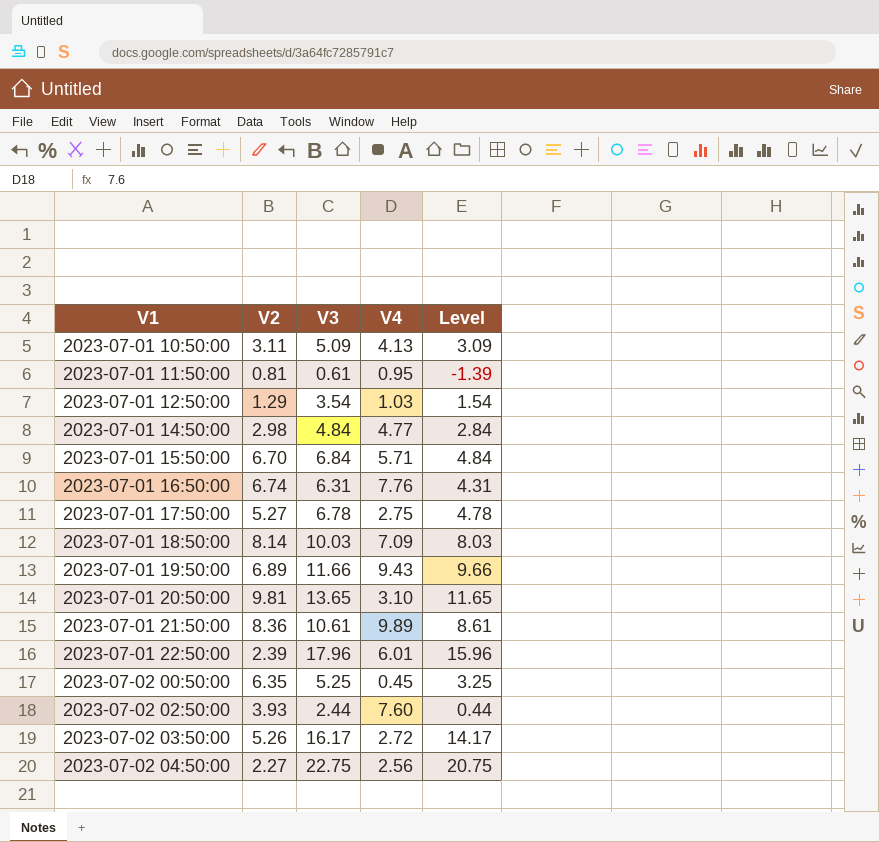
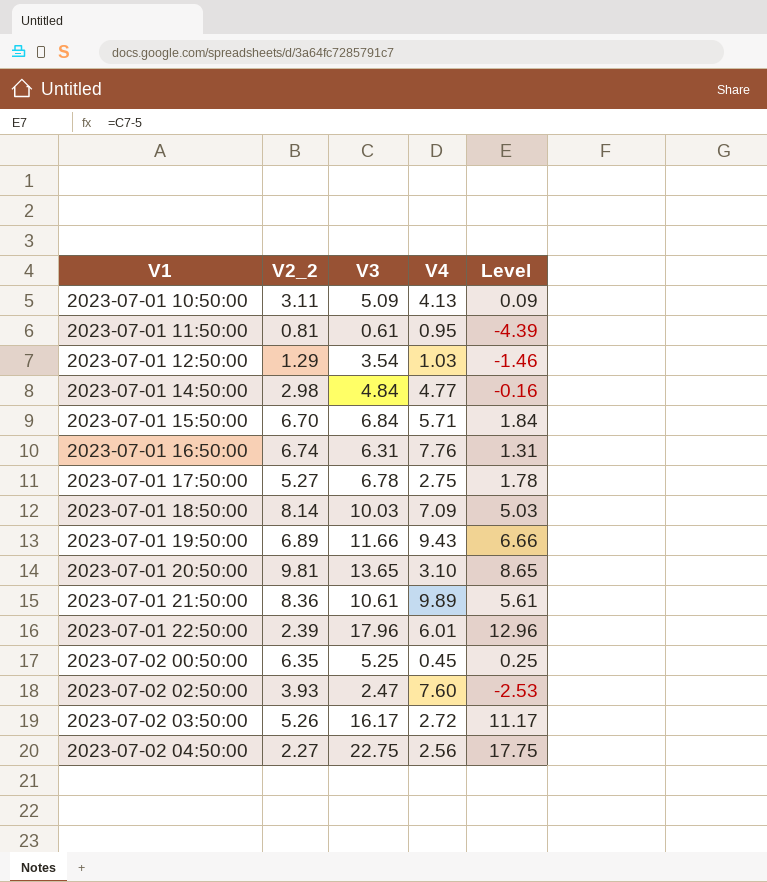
column name: V2 -> V2_2
column Level | formula: [V3] - 2 -> [V3] - 5
2023-07-02 02:50:00 | V3: 2.44 -> 2.47

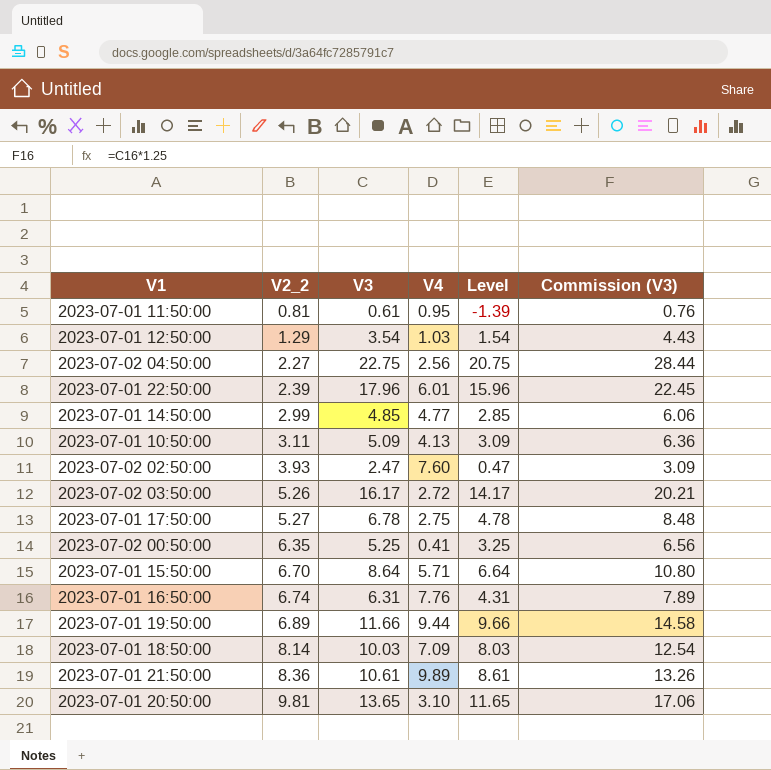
row order: V1 ascending -> V2_2 ascending
column Level | formula: [V3] - 5 -> [V3] - 2
column Commission (V3) | formula: none -> [V3] * 1.25
2023-07-01 14:50:00 | V2_2: 2.98 -> 2.99
2023-07-01 14:50:00 | V3: 4.84 -> 4.85
2023-07-02 00:50:00 | V4: 0.45 -> 0.41
2023-07-01 15:50:00 | V3: 6.84 -> 8.64
2023-07-01 19:50:00 | V4: 9.43 -> 9.44

